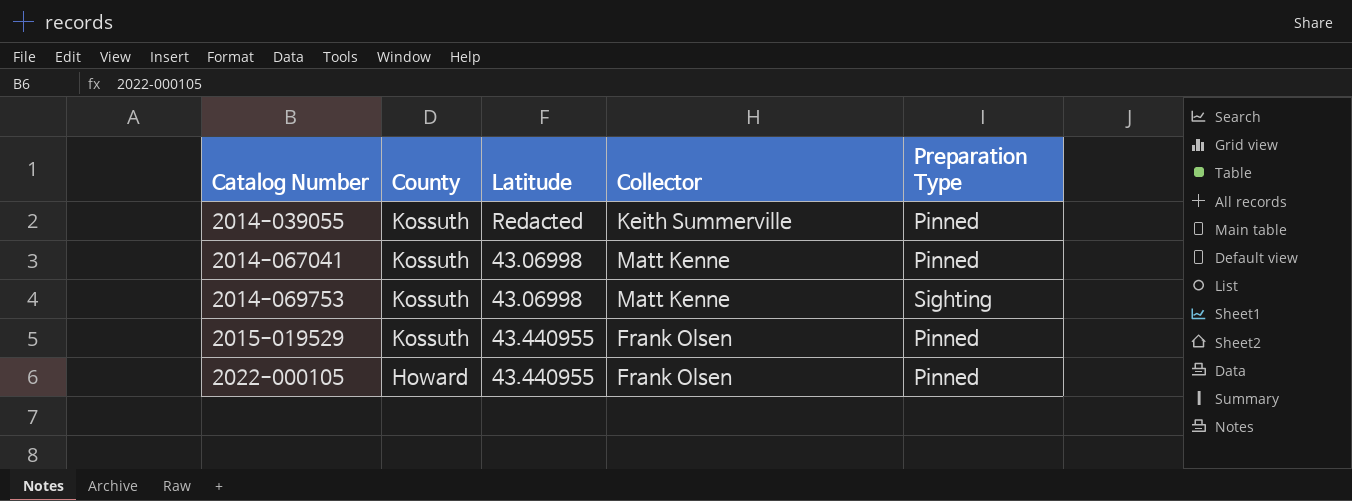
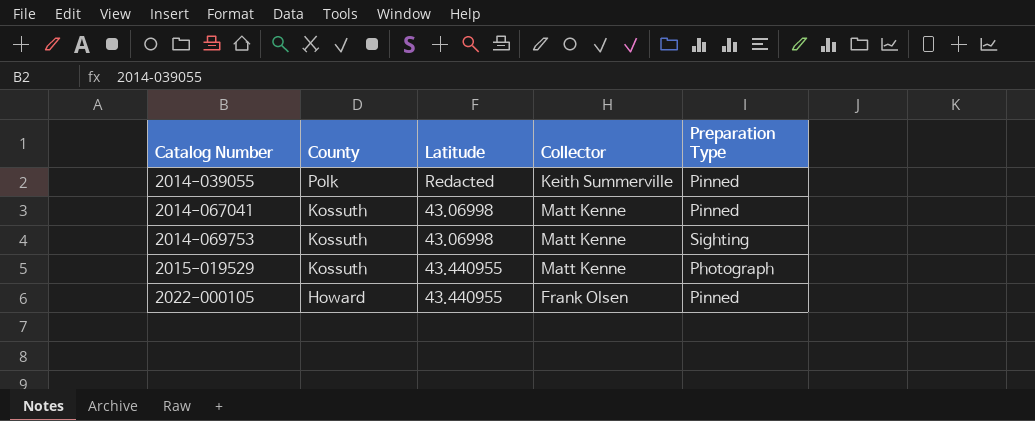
2014-039055 | County: Kossuth -> Polk
2015-019529 | Collector: Frank Olsen -> Matt Kenne
2015-019529 | Preparation Type: Pinned -> Photograph

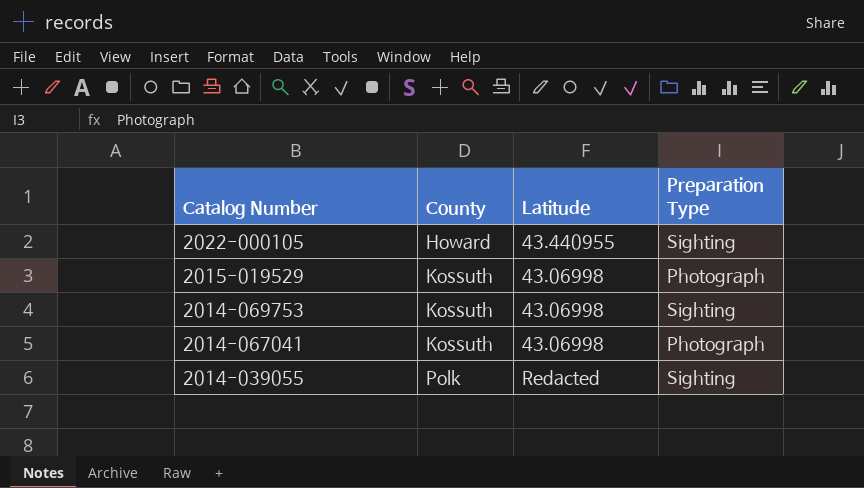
row order: Catalog Number ascending -> Catalog Number descending
column Collector | position: 4 -> none
2022-000105 | Preparation Type: Pinned -> Sighting
2015-019529 | Latitude: 43.440955 -> 43.06998
2014-067041 | Preparation Type: Pinned -> Photograph
2014-039055 | Preparation Type: Pinned -> Sighting

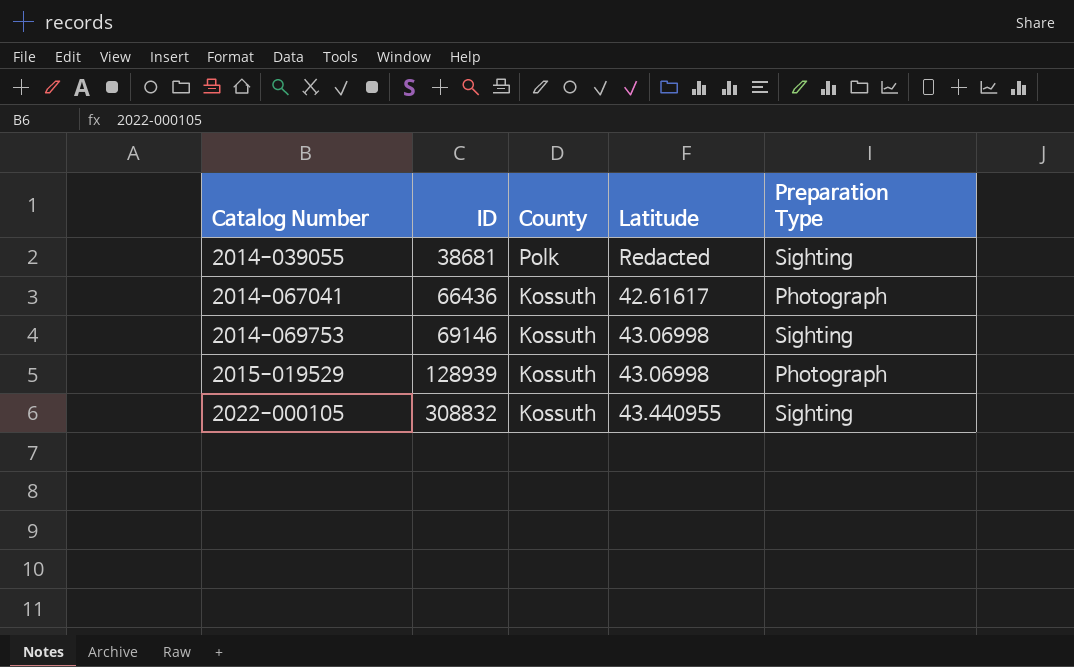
row order: Catalog Number descending -> Catalog Number ascending
column ID | position: none -> 2
2014-067041 | Latitude: 43.06998 -> 42.61617
2022-000105 | County: Howard -> Kossuth

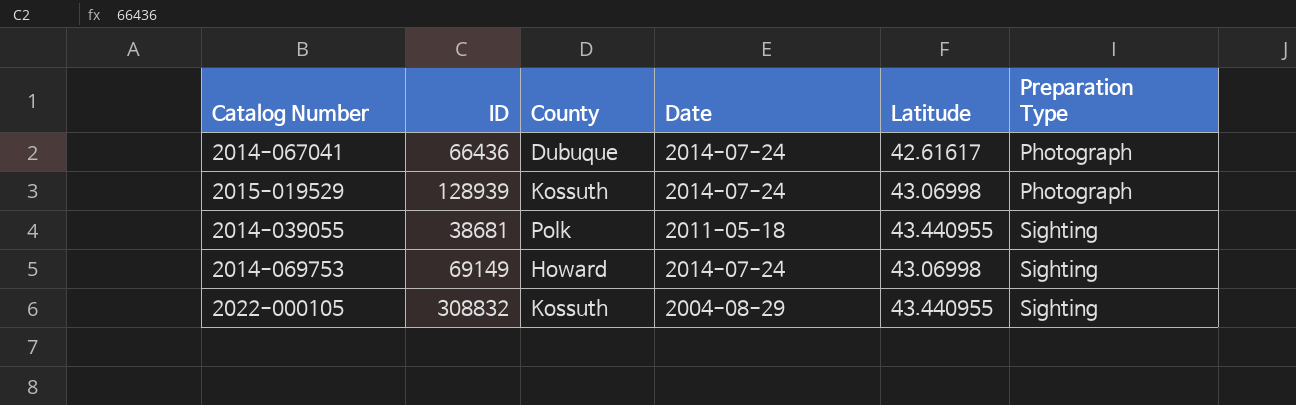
row order: Catalog Number ascending -> Preparation Type ascending
column Date | position: none -> 4
2014-067041 | County: Kossuth -> Dubuque
2014-039055 | Latitude: Redacted -> 43.440955
2014-069753 | ID: 69146 -> 69149
2014-069753 | County: Kossuth -> Howard

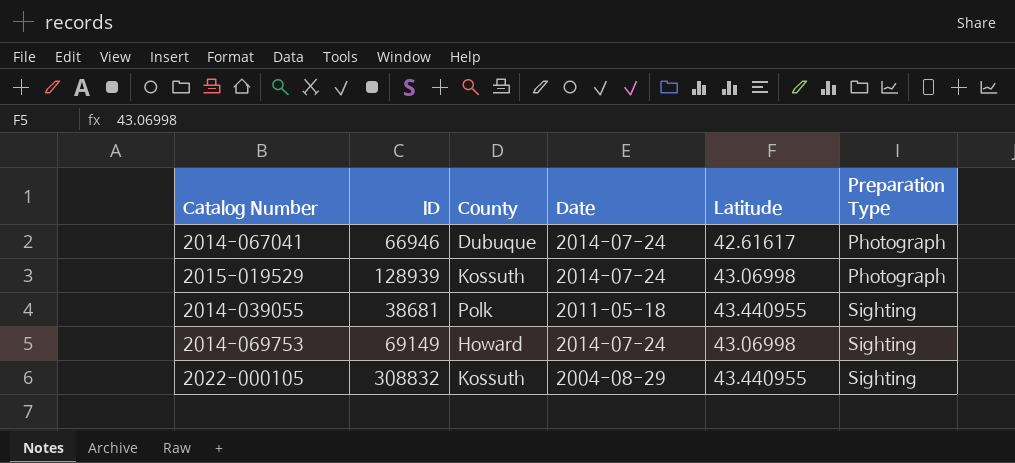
2014-067041 | ID: 66436 -> 66946

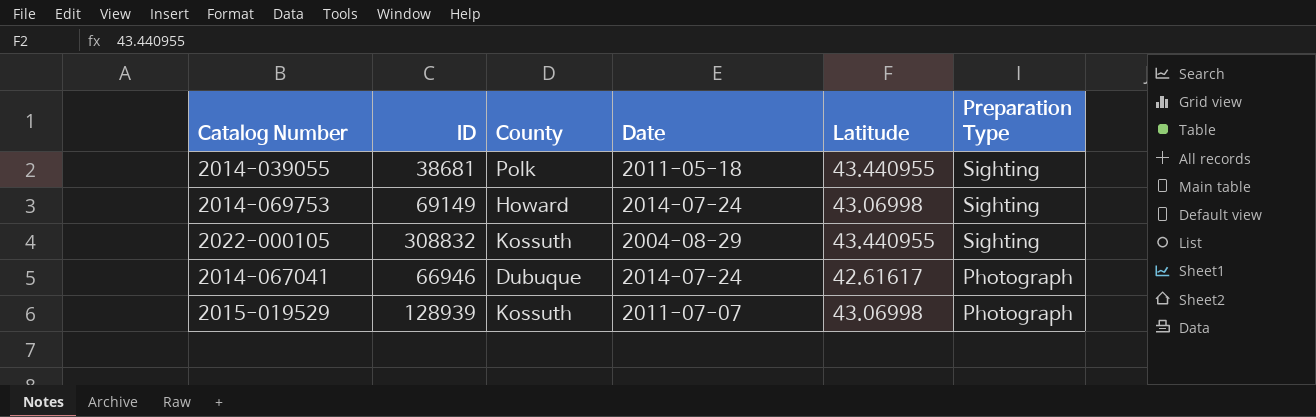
row order: Preparation Type ascending -> Preparation Type descending
2015-019529 | Date: 2014-07-24 -> 2011-07-07

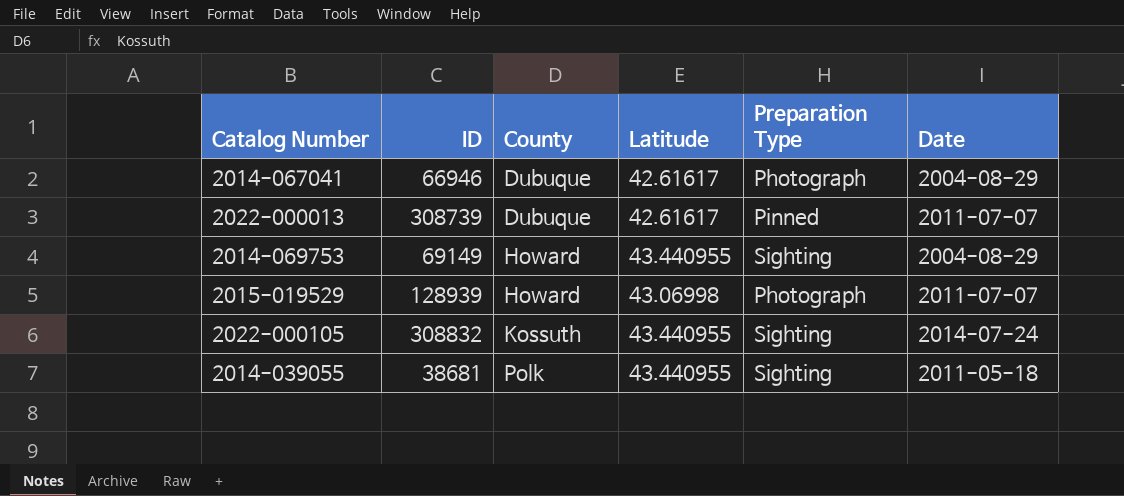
row order: Preparation Type descending -> County ascending
column Date | position: 4 -> 6
2014-067041 | Date: 2014-07-24 -> 2004-08-29
row 2022-000013: none -> 308739 | Dubuque | 42.61617 | Pinned | 2011-07-07
2014-069753 | Latitude: 43.06998 -> 43.440955
2014-069753 | Date: 2014-07-24 -> 2004-08-29
2015-019529 | County: Kossuth -> Howard
2022-000105 | Date: 2004-08-29 -> 2014-07-24

